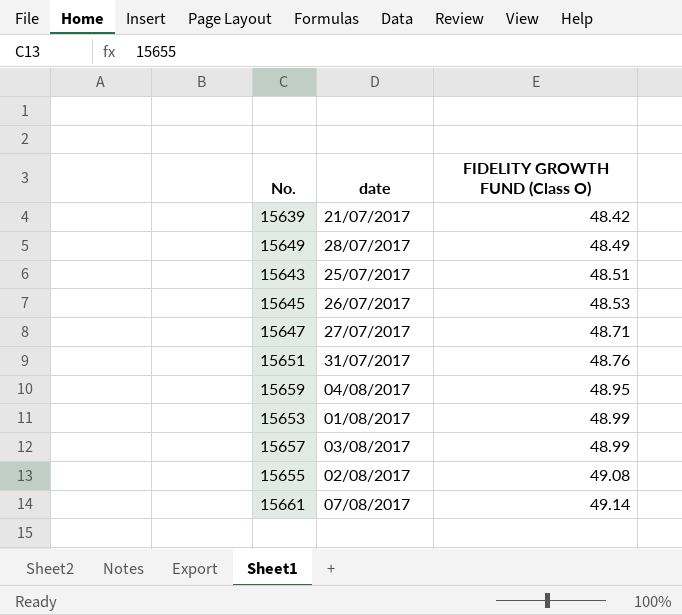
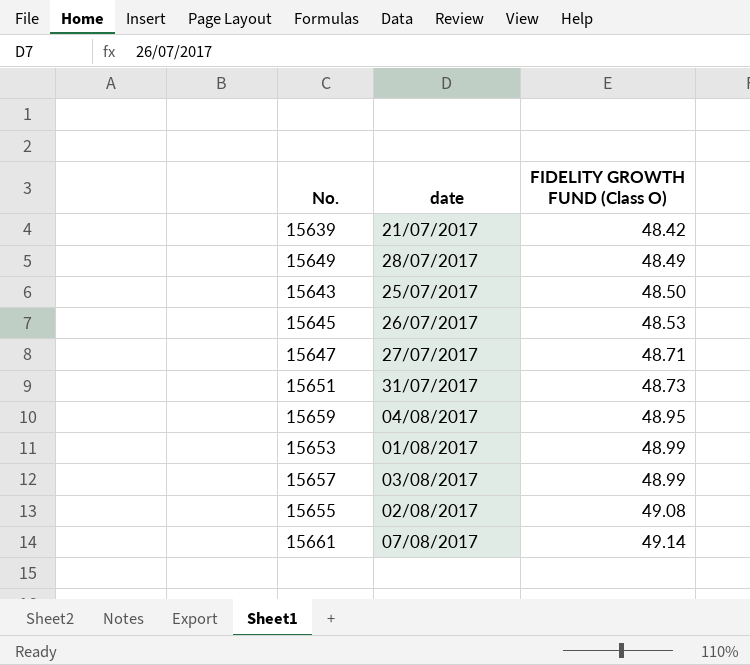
15643 | FIDELITY GROWTH FUND (Class O): 48.51 -> 48.50
15651 | FIDELITY GROWTH FUND (Class O): 48.76 -> 48.73

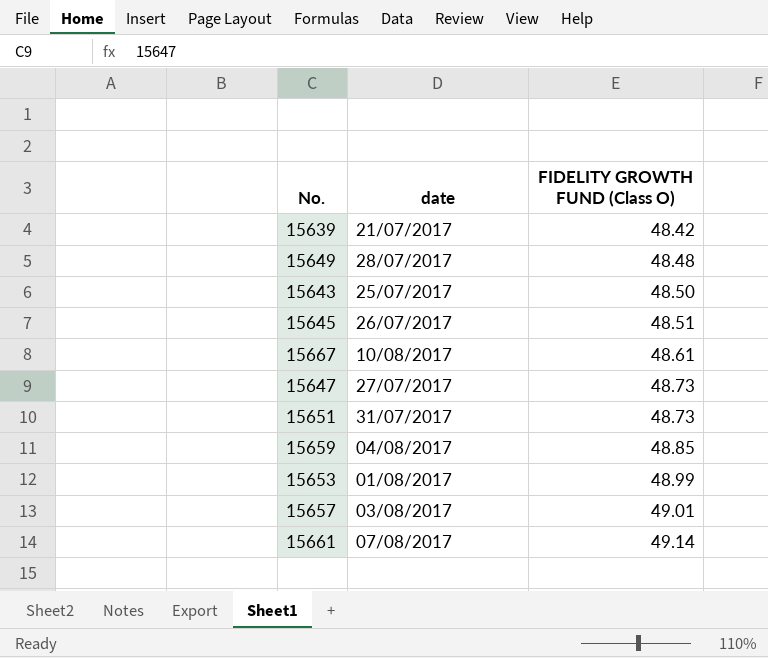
row 15655: 02/08/2017 | 49.08 -> none
15649 | FIDELITY GROWTH FUND (Class O): 48.49 -> 48.48
15645 | FIDELITY GROWTH FUND (Class O): 48.53 -> 48.51
row 15667: none -> 10/08/2017 | 48.61
15647 | FIDELITY GROWTH FUND (Class O): 48.71 -> 48.73
15659 | FIDELITY GROWTH FUND (Class O): 48.95 -> 48.85
15657 | FIDELITY GROWTH FUND (Class O): 48.99 -> 49.01

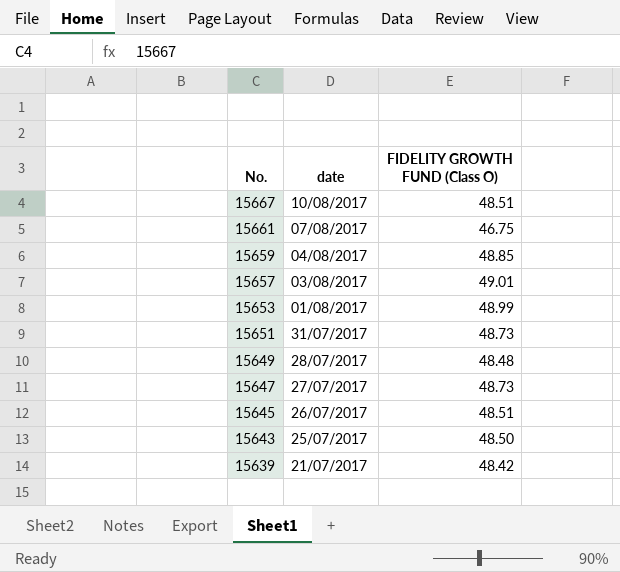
row order: FIDELITY GROWTH FUND (Class O) ascending -> No. descending
15667 | FIDELITY GROWTH FUND (Class O): 48.61 -> 48.51
15661 | FIDELITY GROWTH FUND (Class O): 49.14 -> 46.75

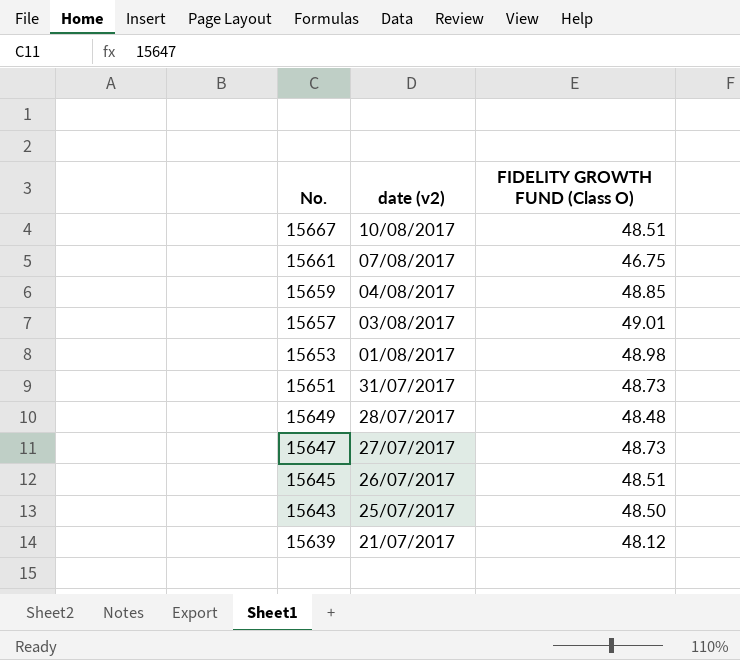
column name: date -> date (v2)
15653 | FIDELITY GROWTH FUND (Class O): 48.99 -> 48.98
15639 | FIDELITY GROWTH FUND (Class O): 48.42 -> 48.12

